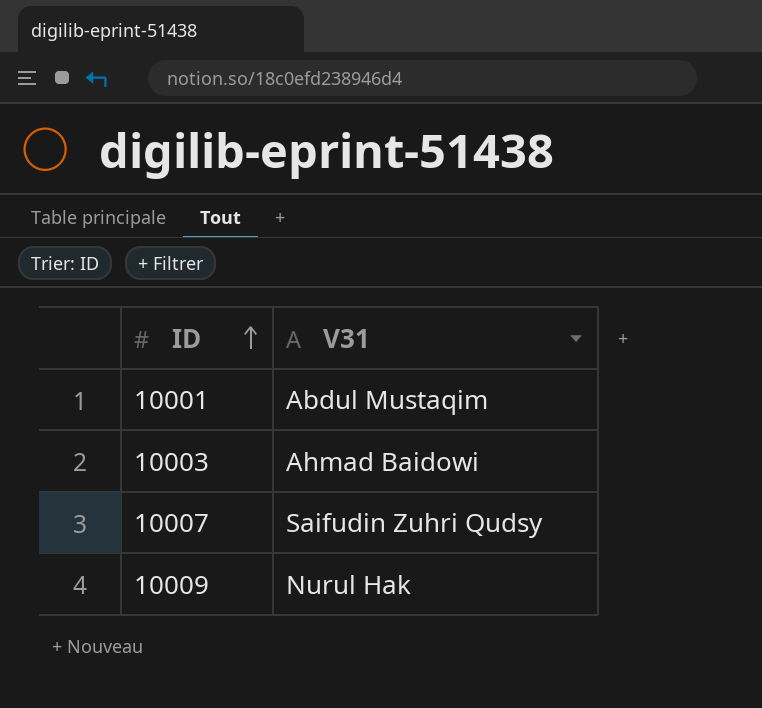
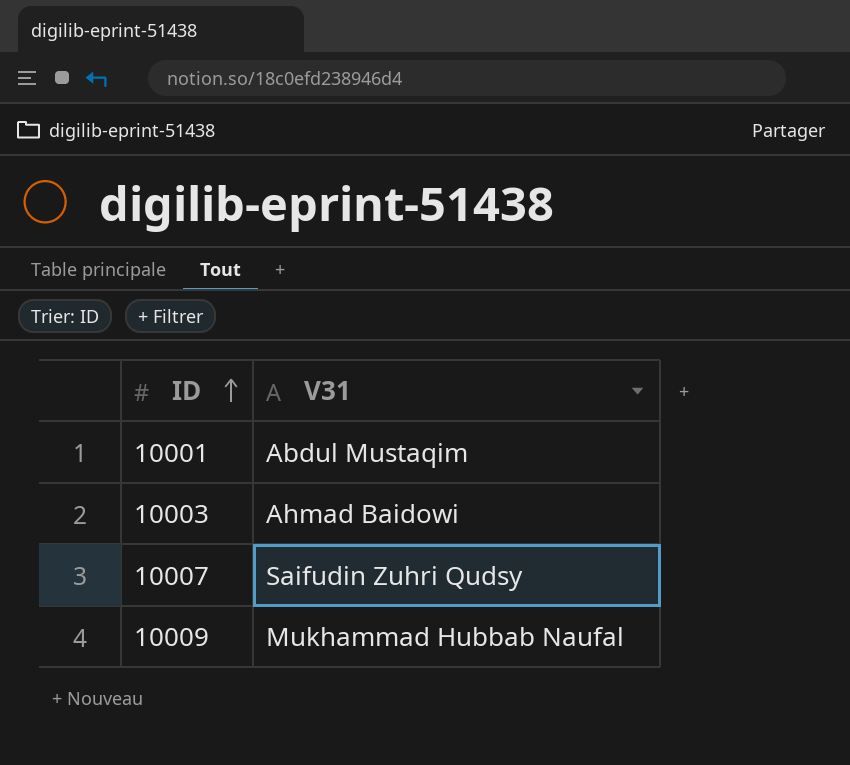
10009 | V31: Nurul Hak -> Mukhammad Hubbab Naufal

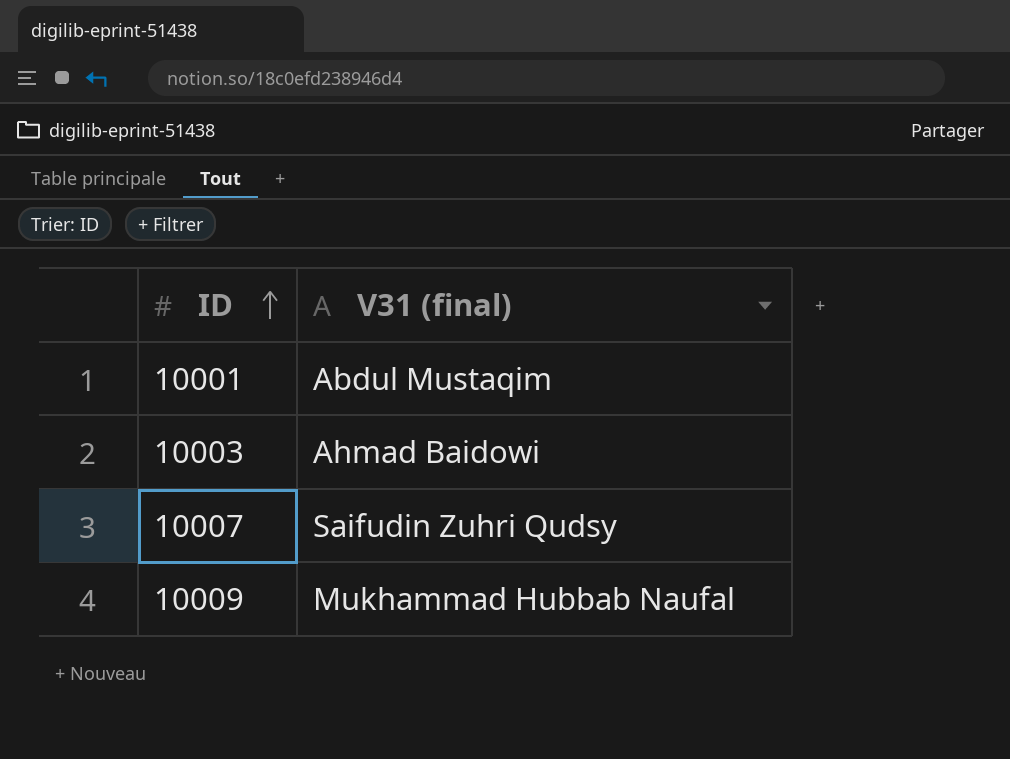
column name: V31 -> V31 (final)

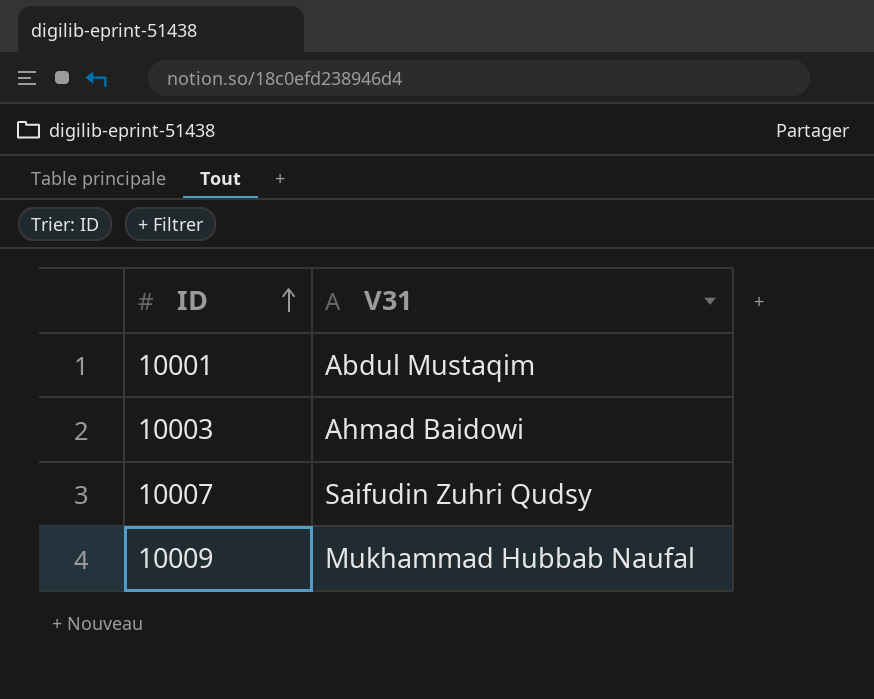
column name: V31 (final) -> V31

